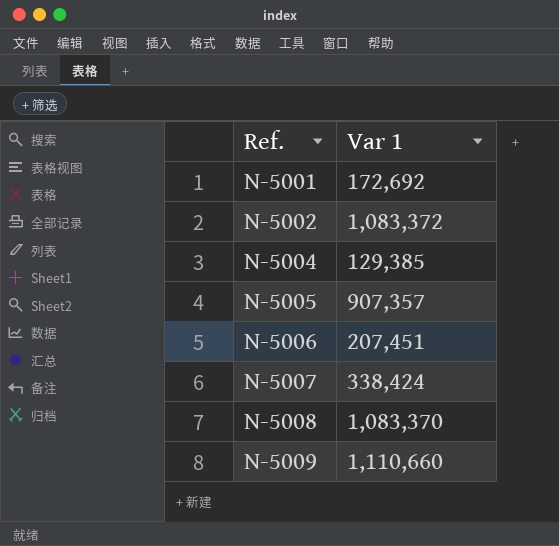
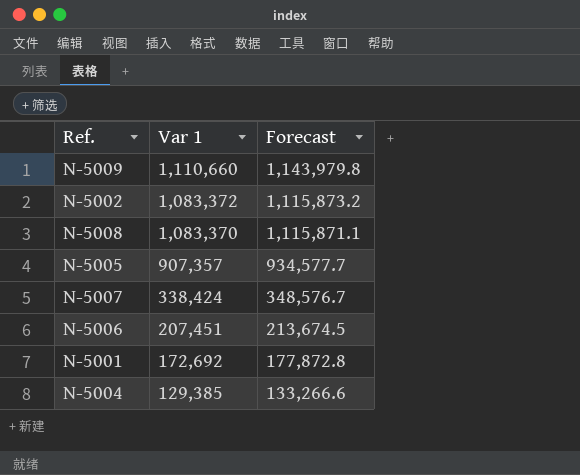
row order: Ref. ascending -> Var 1 descending
column Forecast | formula: none -> [Var 1] * 1.03

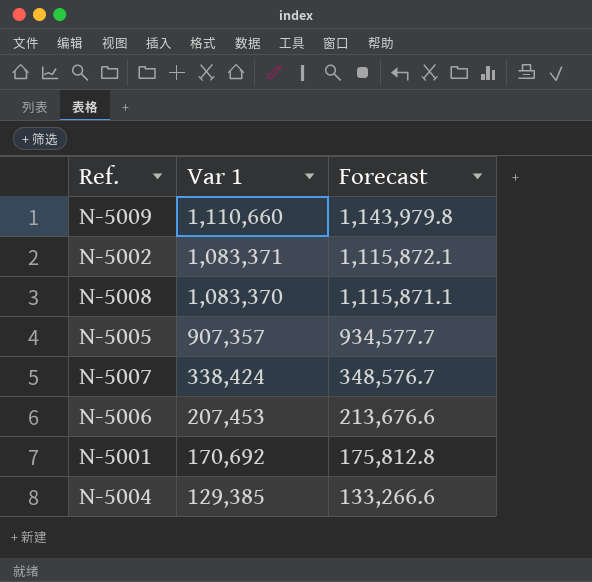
N-5002 | Var 1: 1,083,372 -> 1,083,371
N-5002 | Forecast: 1,115,873.2 -> 1,115,872.1
N-5006 | Var 1: 207,451 -> 207,453
N-5006 | Forecast: 213,674.5 -> 213,676.6
N-5001 | Var 1: 172,692 -> 170,692
N-5001 | Forecast: 177,872.8 -> 175,812.8

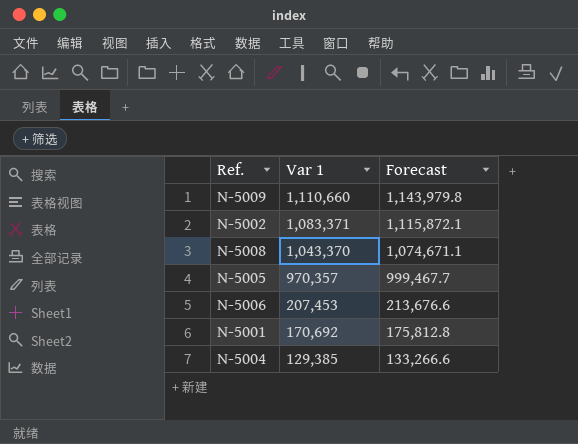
row N-5007: 338,424 | 348,576.7 -> none
N-5008 | Var 1: 1,083,370 -> 1,043,370
N-5008 | Forecast: 1,115,871.1 -> 1,074,671.1
N-5005 | Var 1: 907,357 -> 970,357
N-5005 | Forecast: 934,577.7 -> 999,467.7

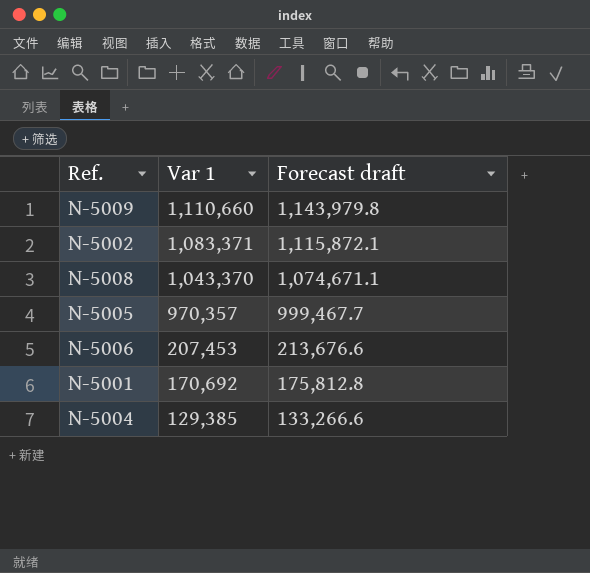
column name: Forecast -> Forecast draft

